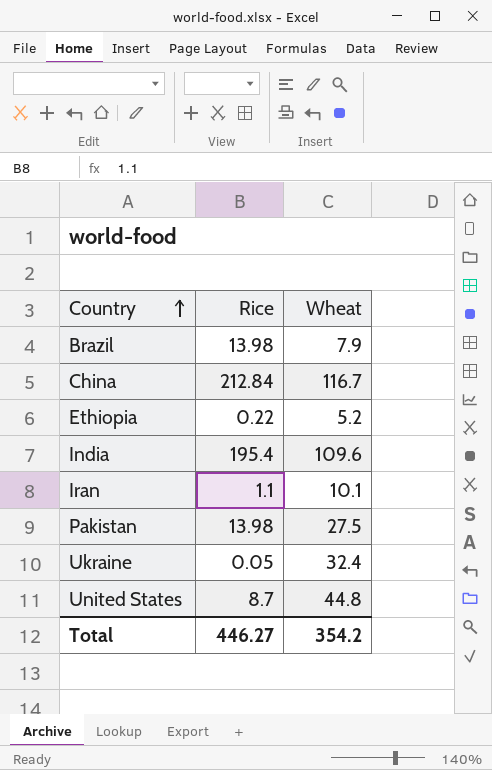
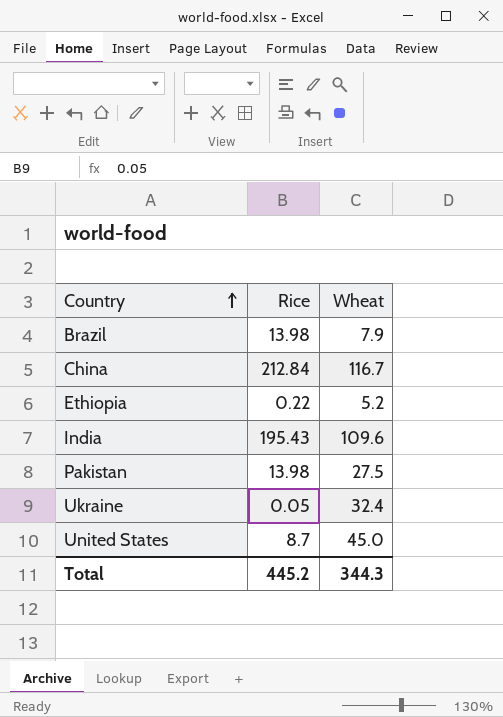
row Iran: 1.1 | 10.1 -> none
India | Rice: 195.4 -> 195.43
United States | Wheat: 44.8 -> 45.0
Total | Rice: 446.27 -> 445.2
Total | Wheat: 354.2 -> 344.3

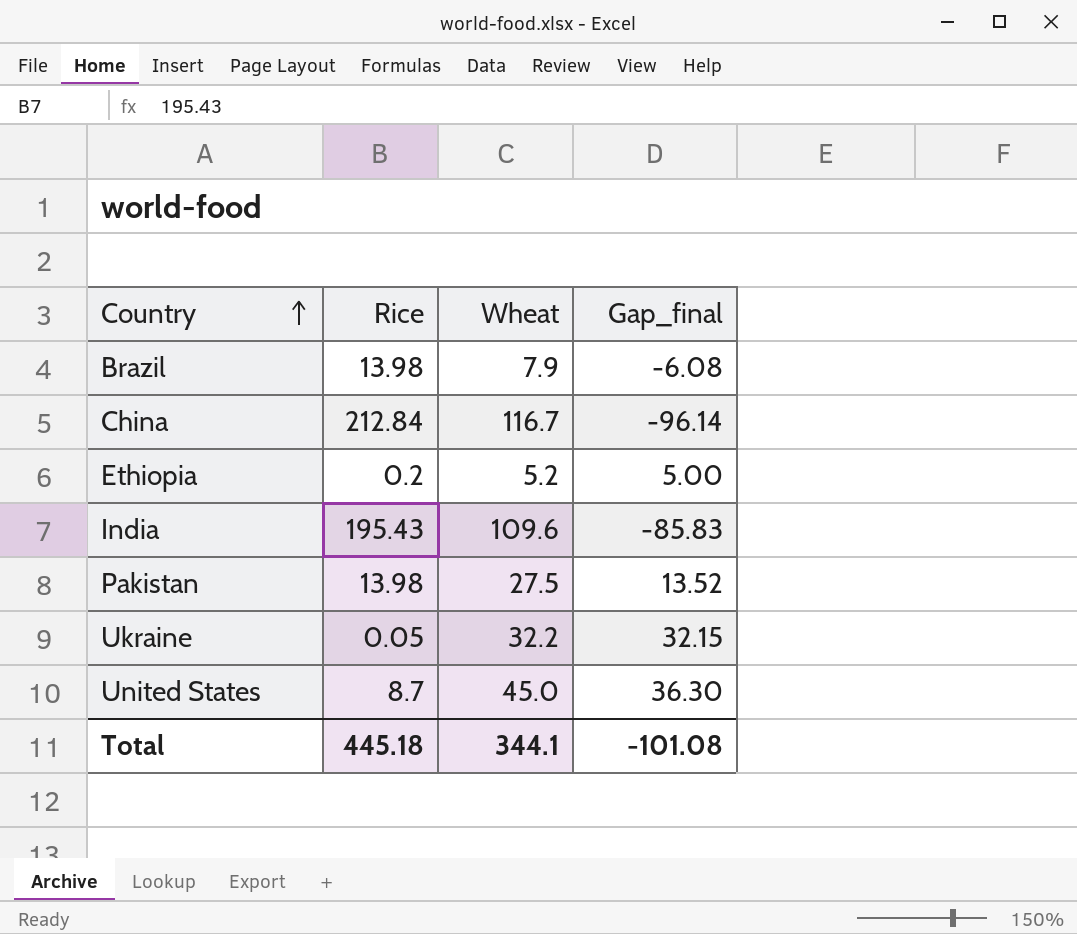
column Gap_final | formula: none -> [Wheat] - [Rice]
Ethiopia | Rice: 0.22 -> 0.2
Ukraine | Wheat: 32.4 -> 32.2
Total | Rice: 445.2 -> 445.18
Total | Wheat: 344.3 -> 344.1

